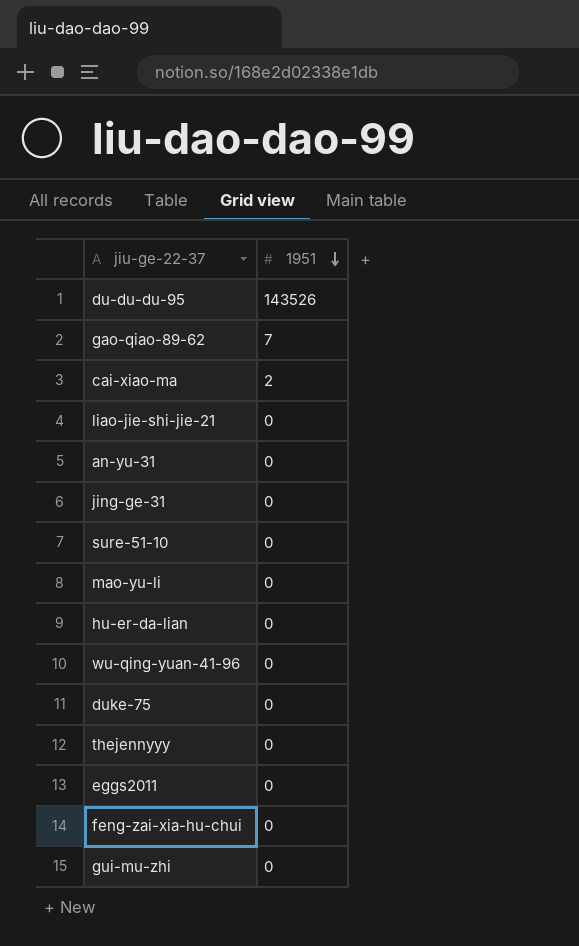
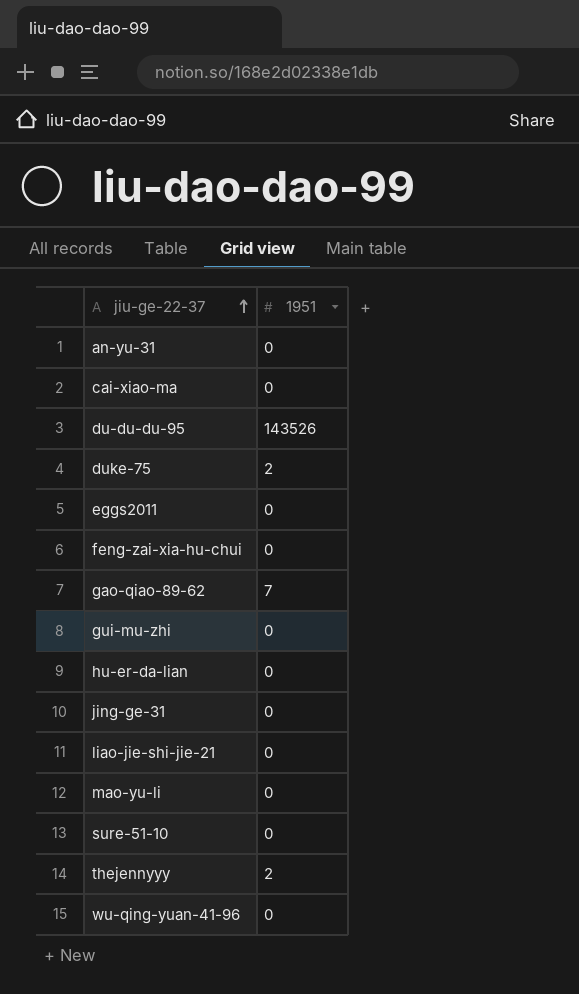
row order: 1951 descending -> jiu-ge-22-37 ascending
cai-xiao-ma | 1951: 2 -> 0
duke-75 | 1951: 0 -> 2
thejennyyy | 1951: 0 -> 2

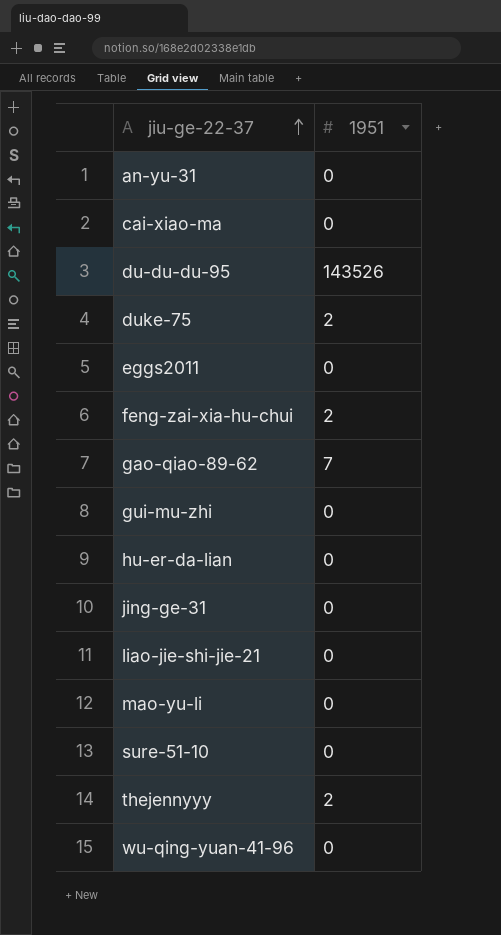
feng-zai-xia-hu-chui | 1951: 0 -> 2

